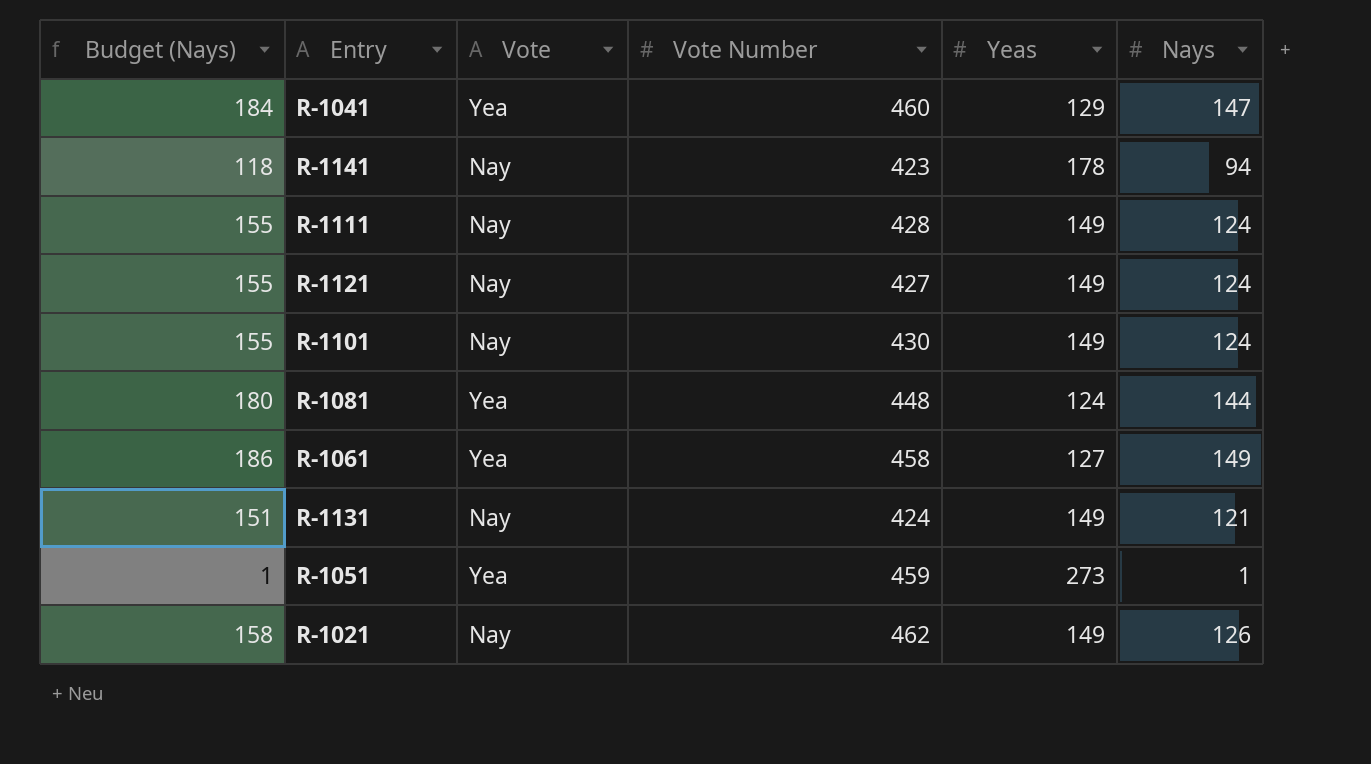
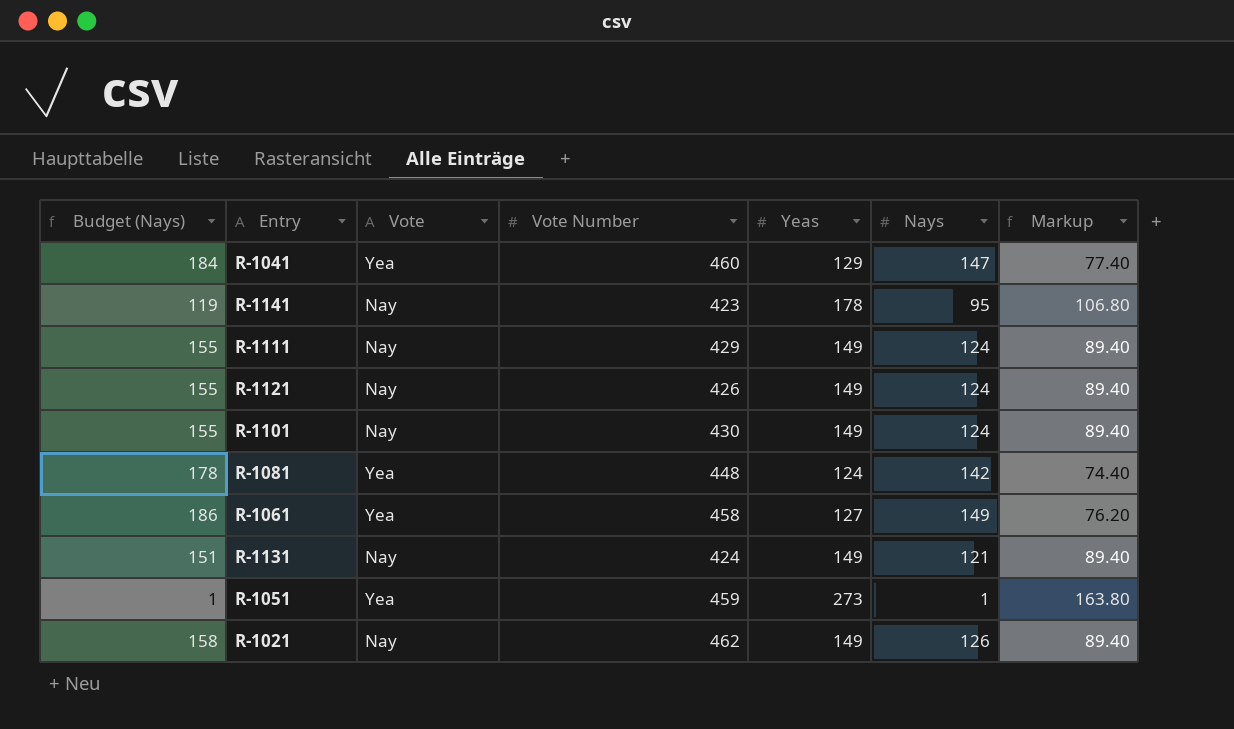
column Markup | formula: none -> [Yeas] * 0.6
R-1141 | Budget (Nays): 118 -> 119
R-1141 | Nays: 94 -> 95
R-1111 | Vote Number: 428 -> 429
R-1121 | Vote Number: 427 -> 426
R-1081 | Budget (Nays): 180 -> 178
R-1081 | Nays: 144 -> 142

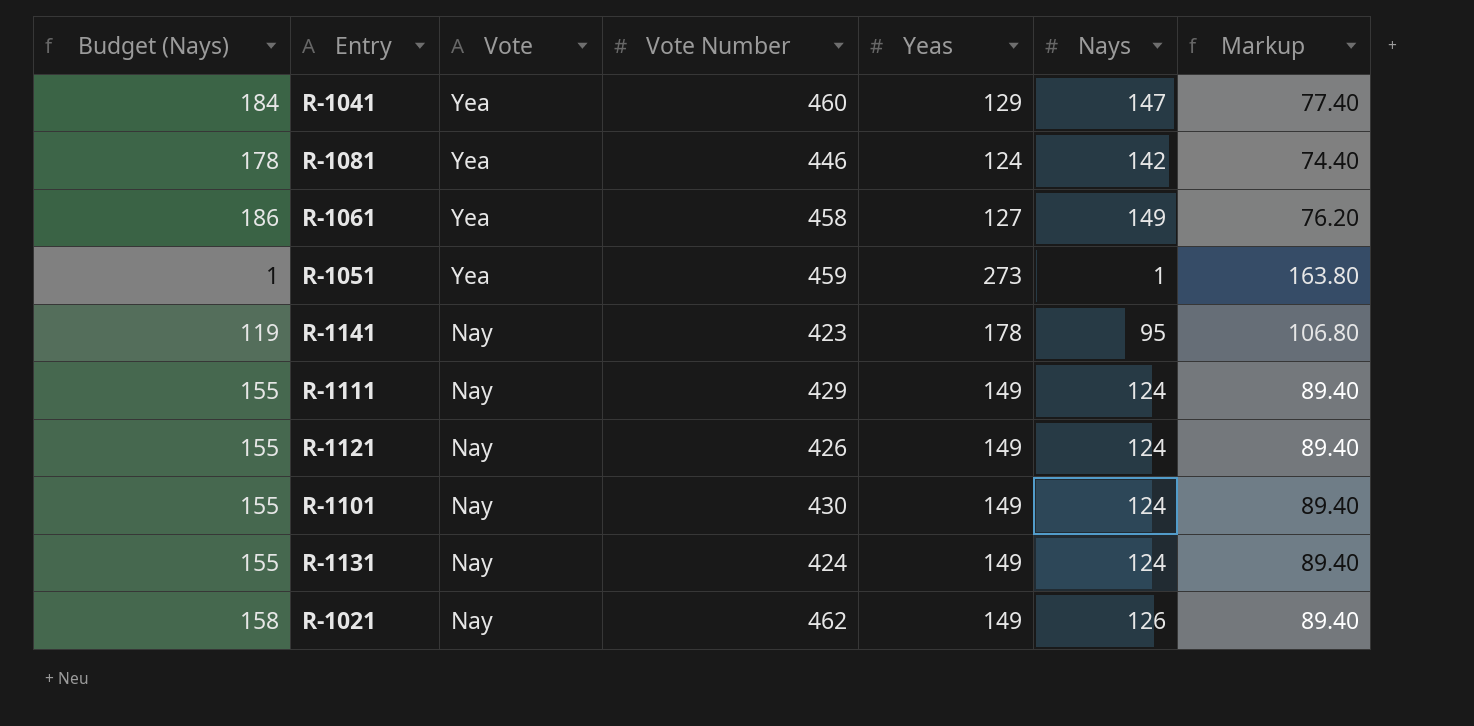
row order: none -> Vote descending
R-1081 | Vote Number: 448 -> 446
R-1131 | Budget (Nays): 151 -> 155
R-1131 | Nays: 121 -> 124

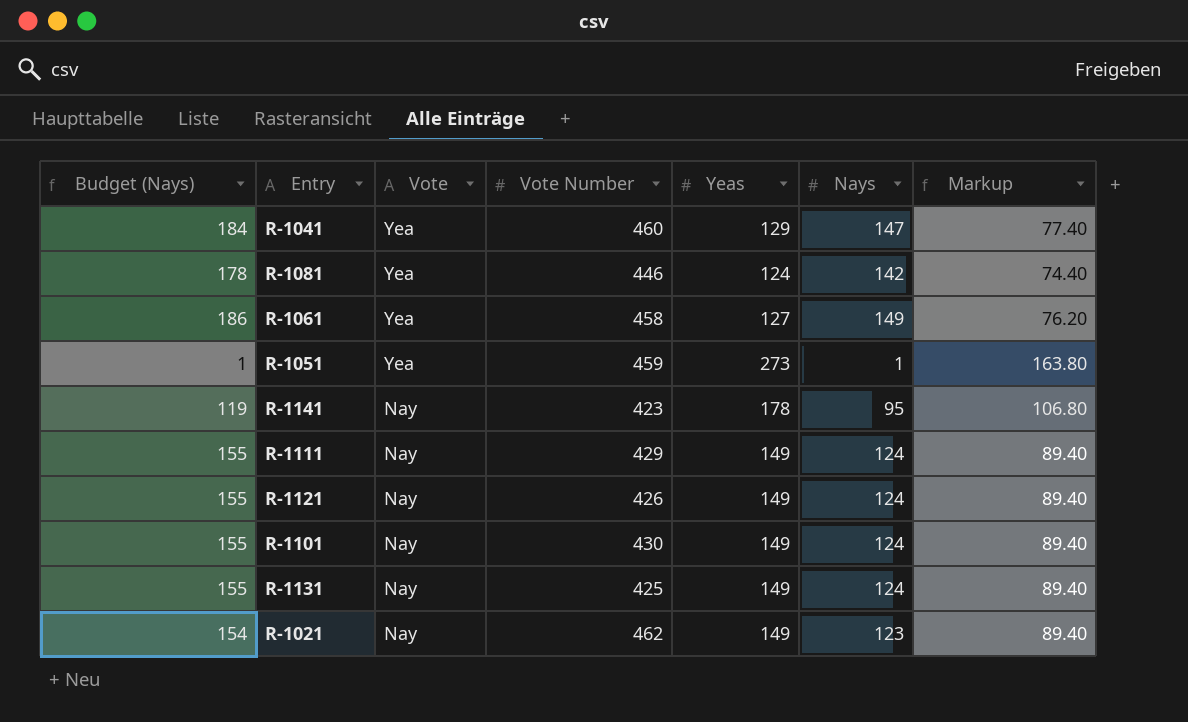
R-1131 | Vote Number: 424 -> 425
R-1021 | Budget (Nays): 158 -> 154
R-1021 | Nays: 126 -> 123

